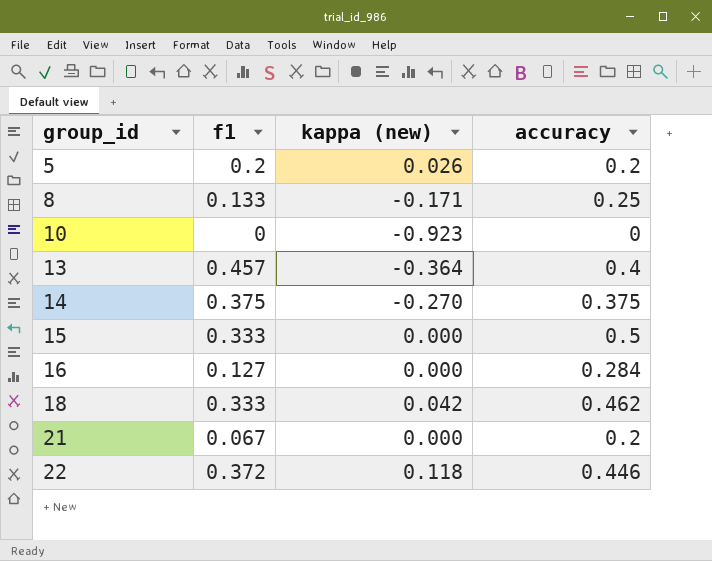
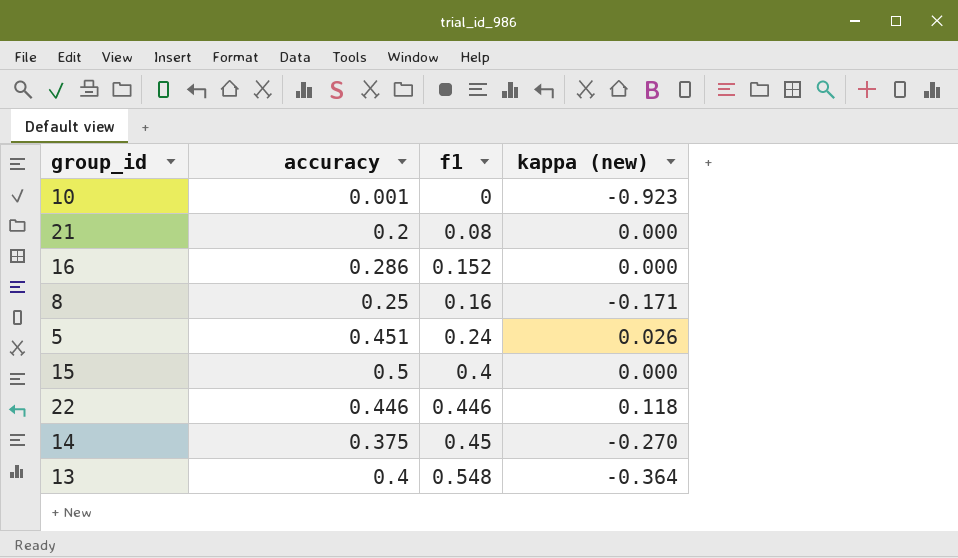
row order: group_id ascending -> f1 ascending
column accuracy | position: 4 -> 2
row 18: 0.333 | 0.042 | 0.462 -> none
10 | accuracy: 0 -> 0.001
21 | f1: 0.067 -> 0.08
16 | accuracy: 0.284 -> 0.286
16 | f1: 0.127 -> 0.152
8 | f1: 0.133 -> 0.16
5 | accuracy: 0.2 -> 0.451
5 | f1: 0.2 -> 0.24
15 | f1: 0.333 -> 0.4
22 | f1: 0.372 -> 0.446
14 | f1: 0.375 -> 0.45
13 | f1: 0.457 -> 0.548

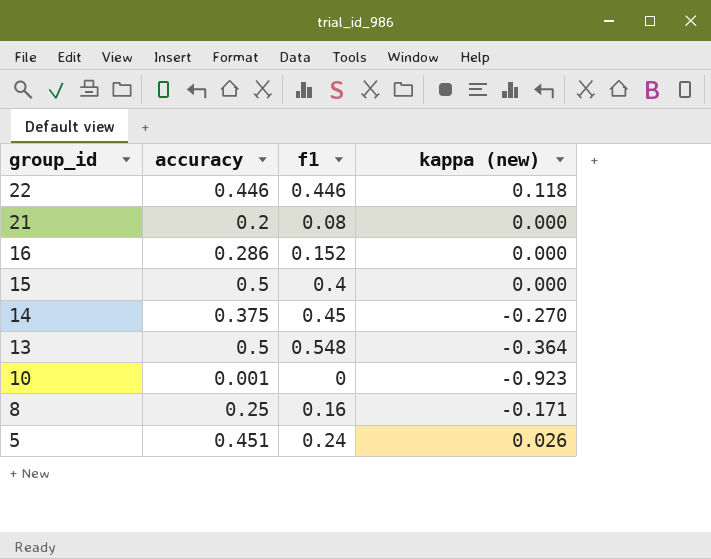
row order: f1 ascending -> group_id descending
13 | accuracy: 0.4 -> 0.5

